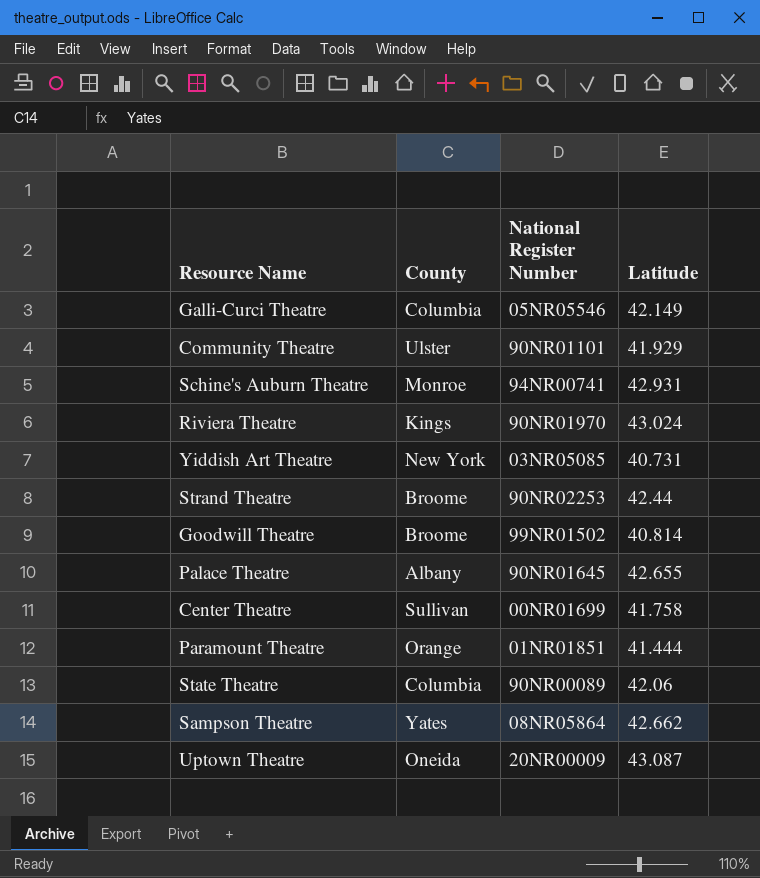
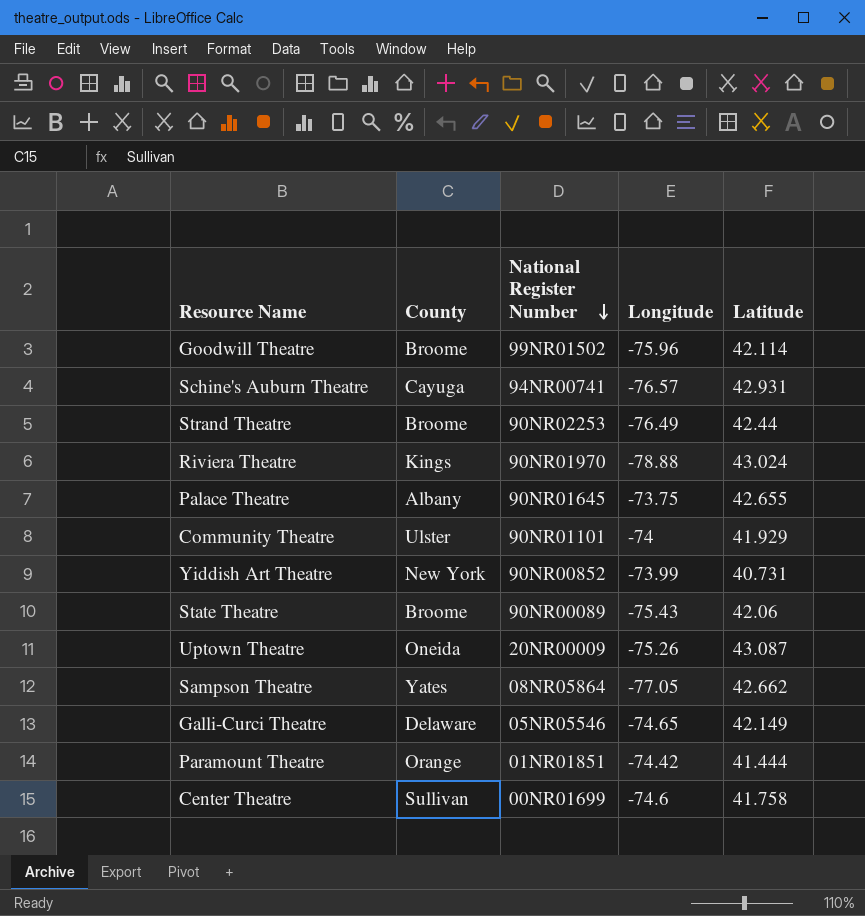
row order: none -> National Register Number descending
column Longitude | position: none -> 4
Goodwill Theatre | Latitude: 40.814 -> 42.114
Schine's Auburn Theatre | County: Monroe -> Cayuga
Yiddish Art Theatre | National Register Number: 03NR05085 -> 90NR00852
State Theatre | County: Columbia -> Broome
Galli-Curci Theatre | County: Columbia -> Delaware

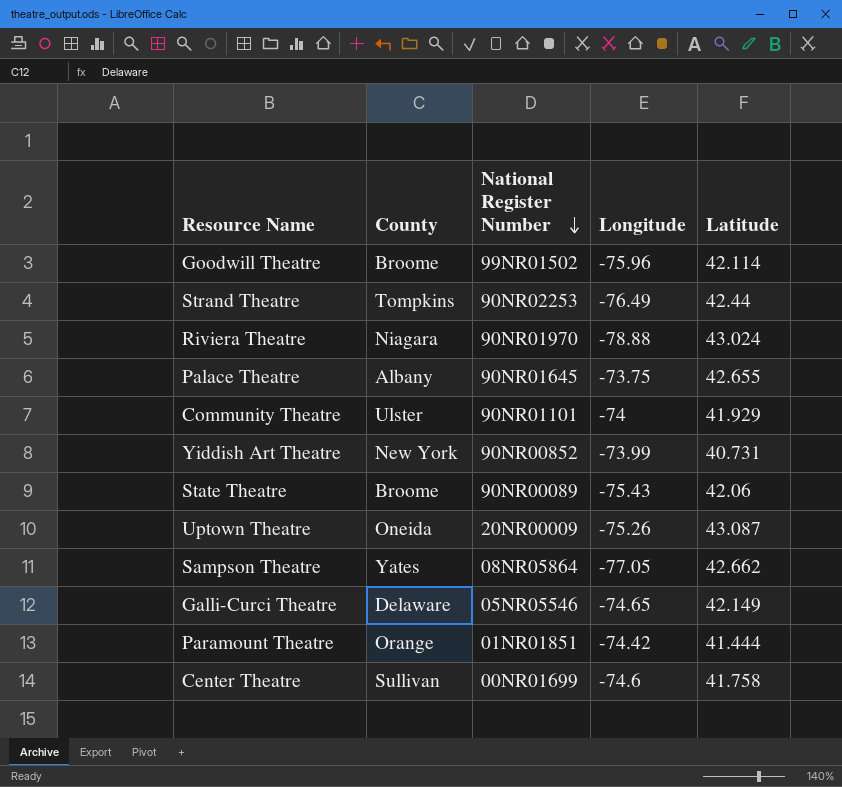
row Schine's Auburn Theatre: Cayuga | 94NR00741 | -76.57 | 42.931 -> none
Strand Theatre | County: Broome -> Tompkins
Riviera Theatre | County: Kings -> Niagara

